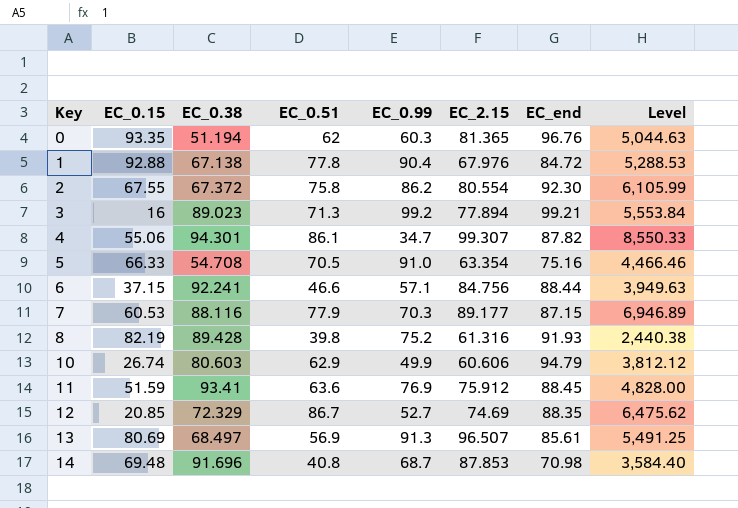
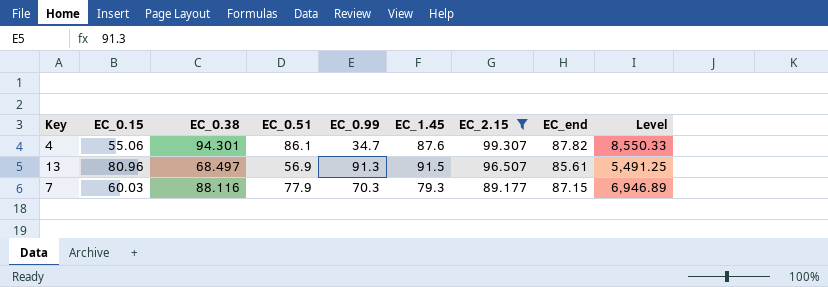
filter: none -> EC_2.15 >= 89.177
row order: Key ascending -> EC_2.15 descending
column EC_1.45 | position: none -> 6
13 | EC_0.15: 80.69 -> 80.96
7 | EC_0.15: 60.53 -> 60.03

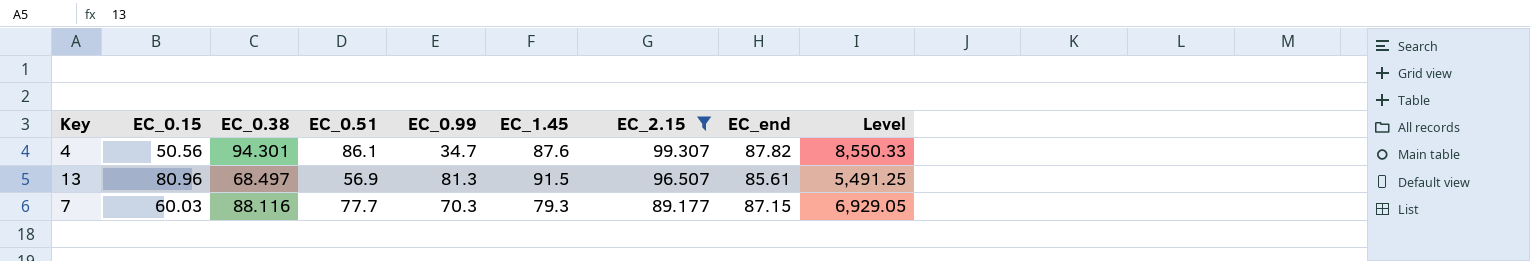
4 | EC_0.15: 55.06 -> 50.56
13 | EC_0.99: 91.3 -> 81.3
7 | EC_0.51: 77.9 -> 77.7
7 | Level: 6,946.89 -> 6,929.05

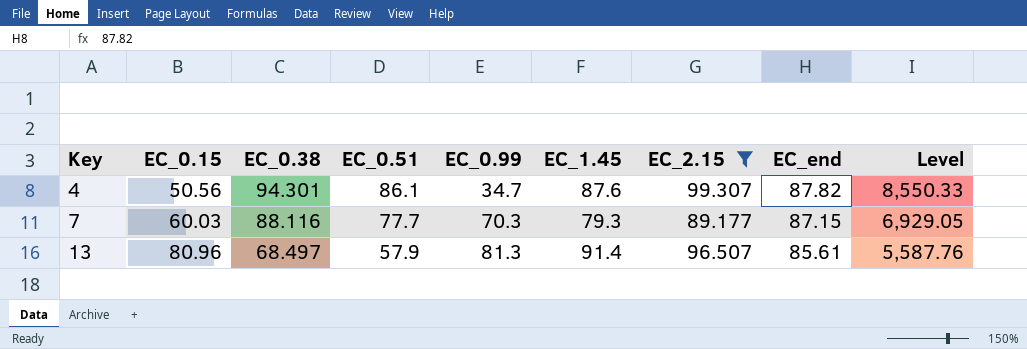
row order: EC_2.15 descending -> Key ascending
13 | EC_0.51: 56.9 -> 57.9
13 | EC_1.45: 91.5 -> 91.4
13 | Level: 5,491.25 -> 5,587.76

